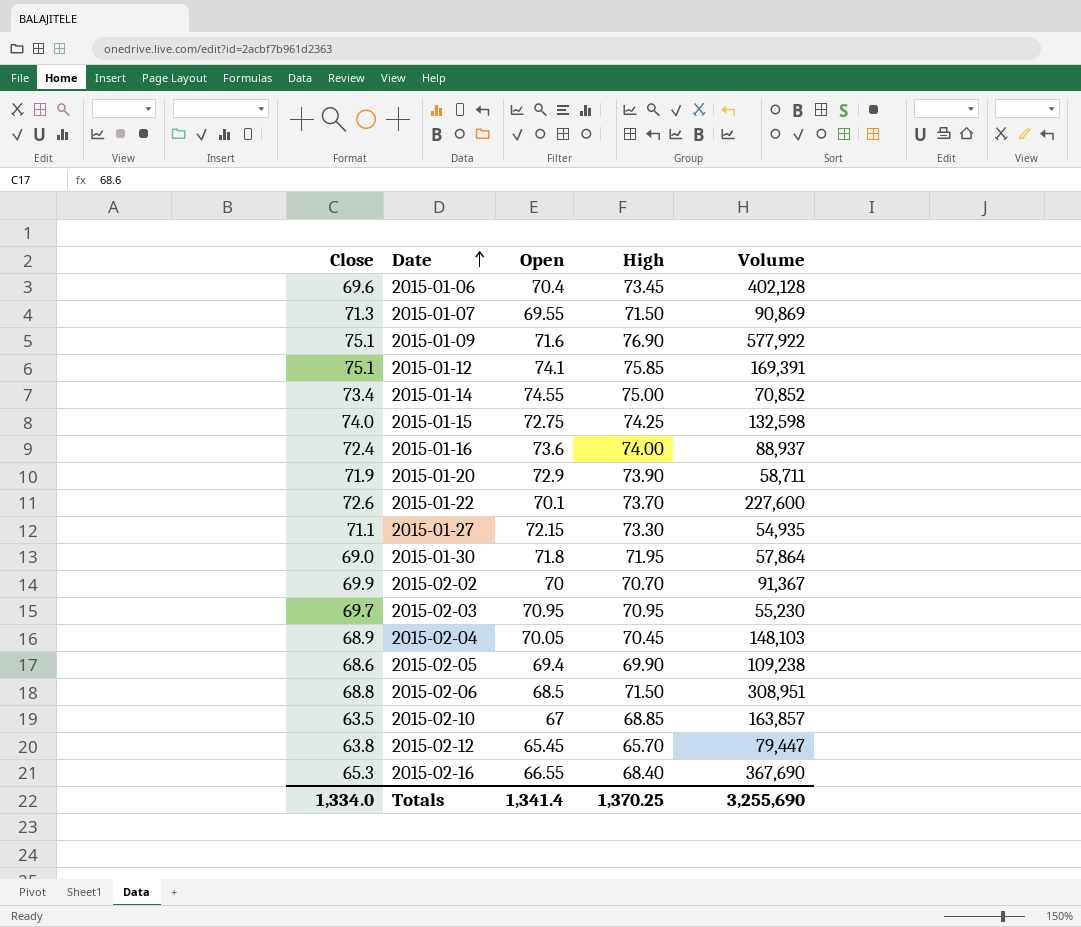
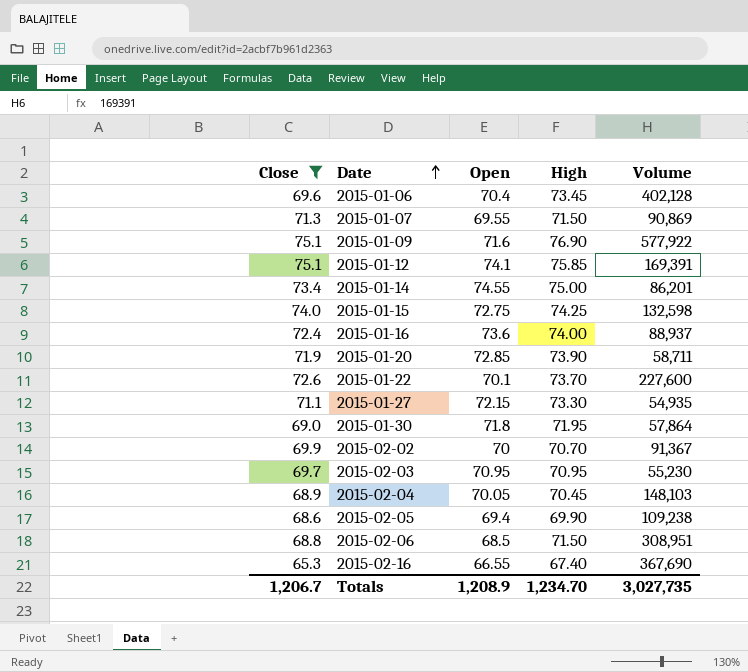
filter: none -> Close >= 65.3
2015-01-14 | Volume: 70,852 -> 86,201
2015-01-20 | Open: 72.9 -> 72.85
2015-02-16 | High: 68.40 -> 67.40
Totals | Close: 1,334.0 -> 1,206.7
Totals | Open: 1,341.4 -> 1,208.9
Totals | High: 1,370.25 -> 1,234.70
Totals | Volume: 3,255,690 -> 3,027,735

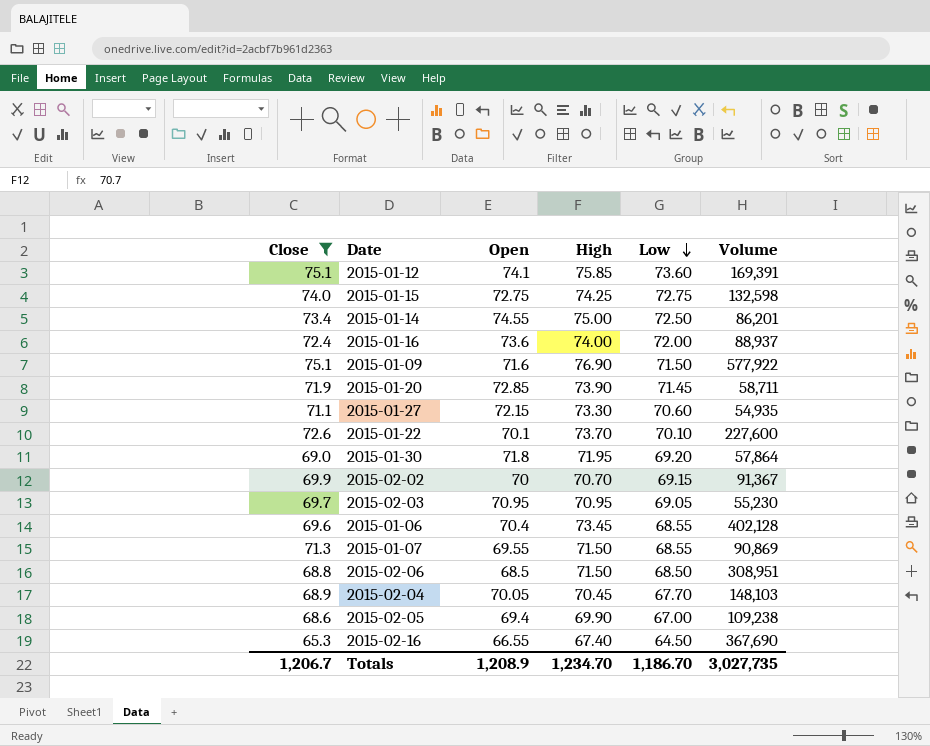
row order: Date ascending -> Low descending
column Low | position: none -> 5

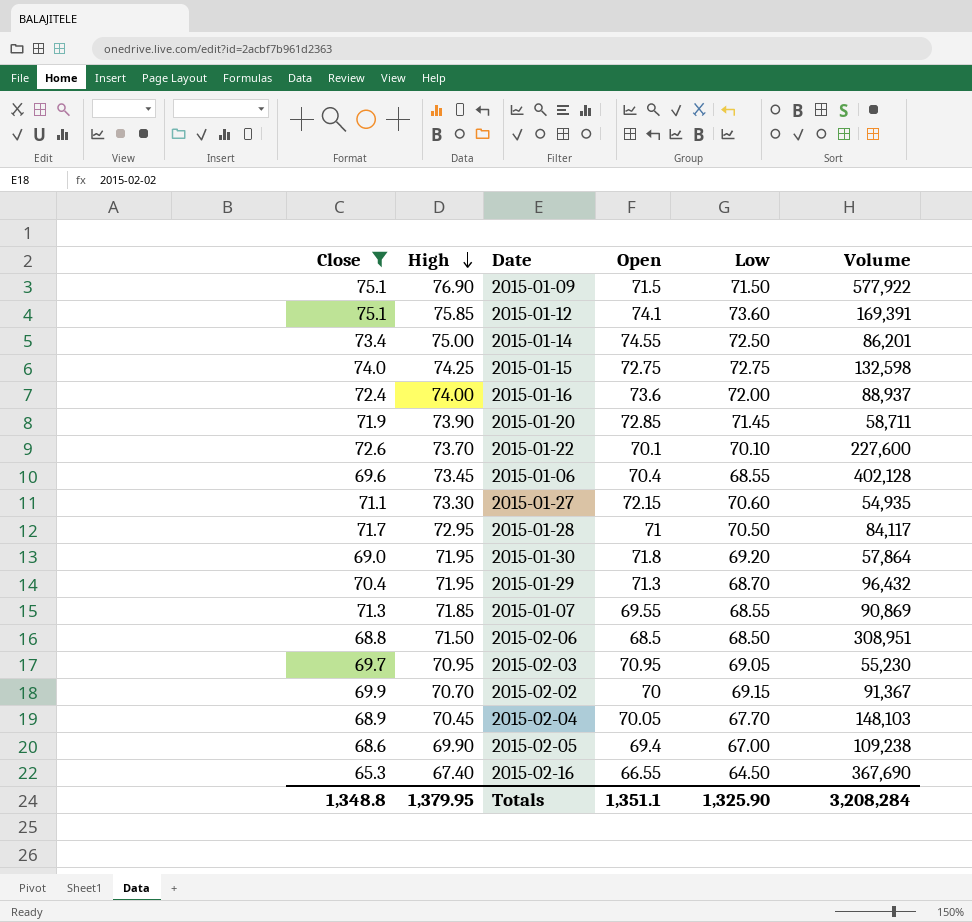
row order: Low descending -> High descending
column High | position: 4 -> 2
2015-01-09 | Open: 71.6 -> 71.5
row 2015-01-28: none -> 71.7 | 72.95 | 71 | 70.50 | 84,117
row 2015-01-29: none -> 70.4 | 71.95 | 71.3 | 68.70 | 96,432
2015-01-07 | High: 71.50 -> 71.85
Totals | Close: 1,206.7 -> 1,348.8
Totals | High: 1,234.70 -> 1,379.95
Totals | Open: 1,208.9 -> 1,351.1
Totals | Low: 1,186.70 -> 1,325.90
Totals | Volume: 3,027,735 -> 3,208,284

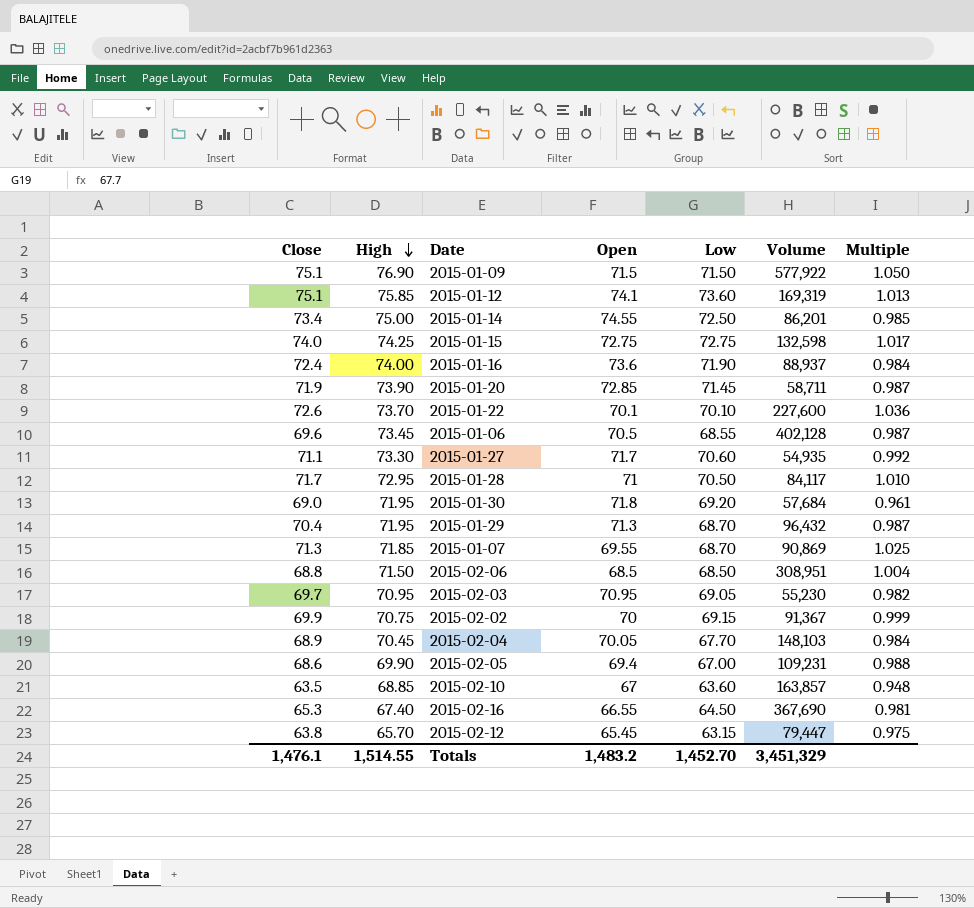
filter: Close >= 65.3 -> none
column Multiple | formula: none -> [Close] / [Open]
2015-01-12 | Volume: 169,391 -> 169,319
2015-01-16 | Low: 72.00 -> 71.90
2015-01-06 | Open: 70.4 -> 70.5
2015-01-27 | Open: 72.15 -> 71.7
2015-01-30 | Volume: 57,864 -> 57,684
2015-01-07 | Low: 68.55 -> 68.70
2015-02-02 | High: 70.70 -> 70.75
2015-02-05 | Volume: 109,238 -> 109,231
Totals | Close: 1,348.8 -> 1,476.1
Totals | High: 1,379.95 -> 1,514.55
Totals | Open: 1,351.1 -> 1,483.2
Totals | Low: 1,325.90 -> 1,452.70
Totals | Volume: 3,208,284 -> 3,451,329

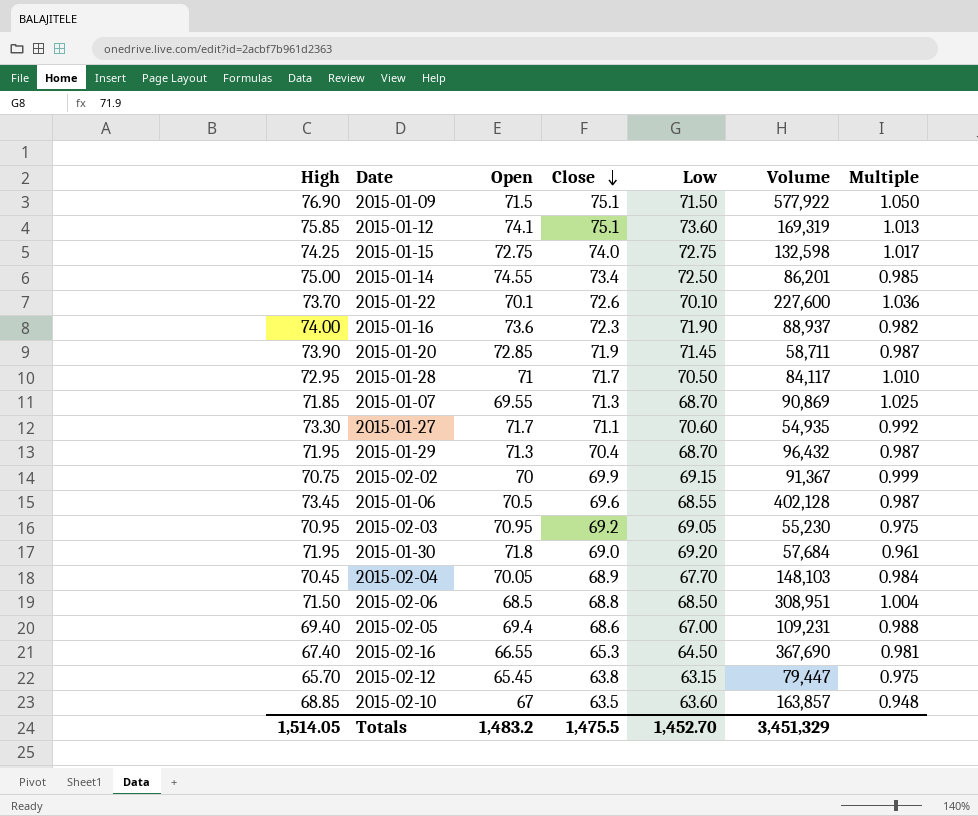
row order: High descending -> Close descending
column Close | position: 1 -> 4
2015-01-16 | Close: 72.4 -> 72.3
2015-01-16 | Multiple: 0.984 -> 0.982
2015-02-03 | Close: 69.7 -> 69.2
2015-02-03 | Multiple: 0.982 -> 0.975
2015-02-05 | High: 69.90 -> 69.40
Totals | High: 1,514.55 -> 1,514.05
Totals | Close: 1,476.1 -> 1,475.5

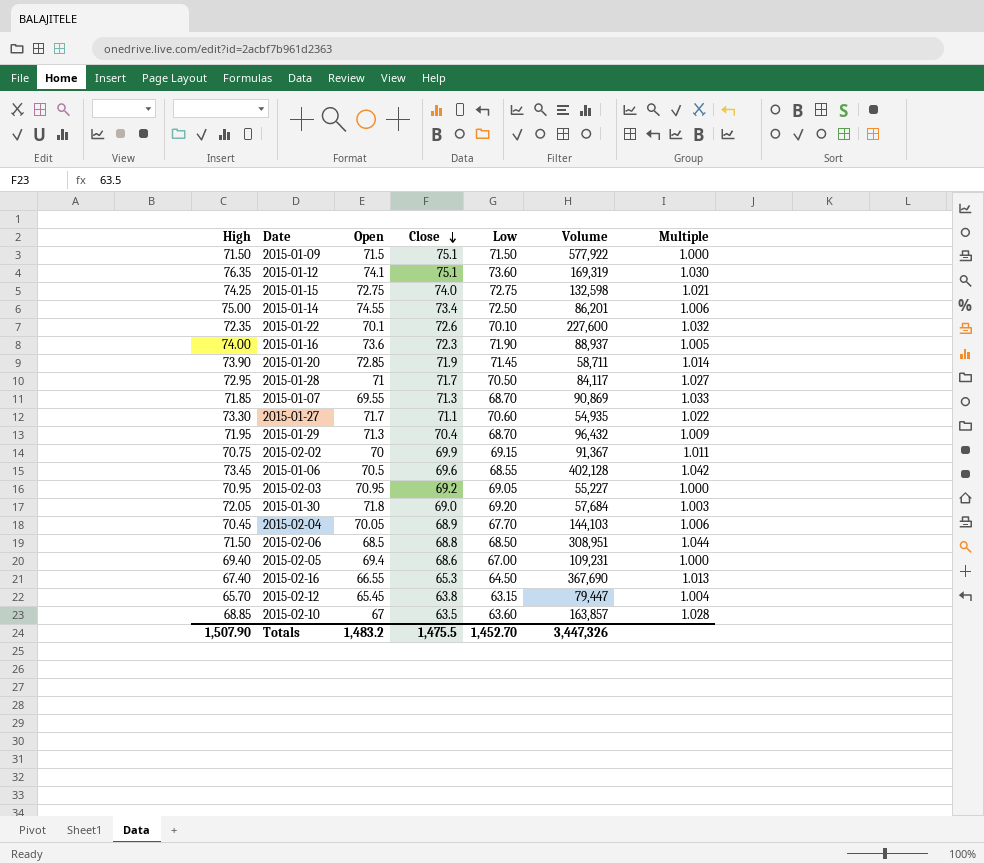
column Multiple | formula: [Close] / [Open] -> [High] / [Open]
2015-01-09 | High: 76.90 -> 71.50
2015-01-12 | High: 75.85 -> 76.35
2015-01-22 | High: 73.70 -> 72.35
2015-02-03 | Volume: 55,230 -> 55,227
2015-01-30 | High: 71.95 -> 72.05
2015-02-04 | Volume: 148,103 -> 144,103
Totals | High: 1,514.05 -> 1,507.90
Totals | Volume: 3,451,329 -> 3,447,326

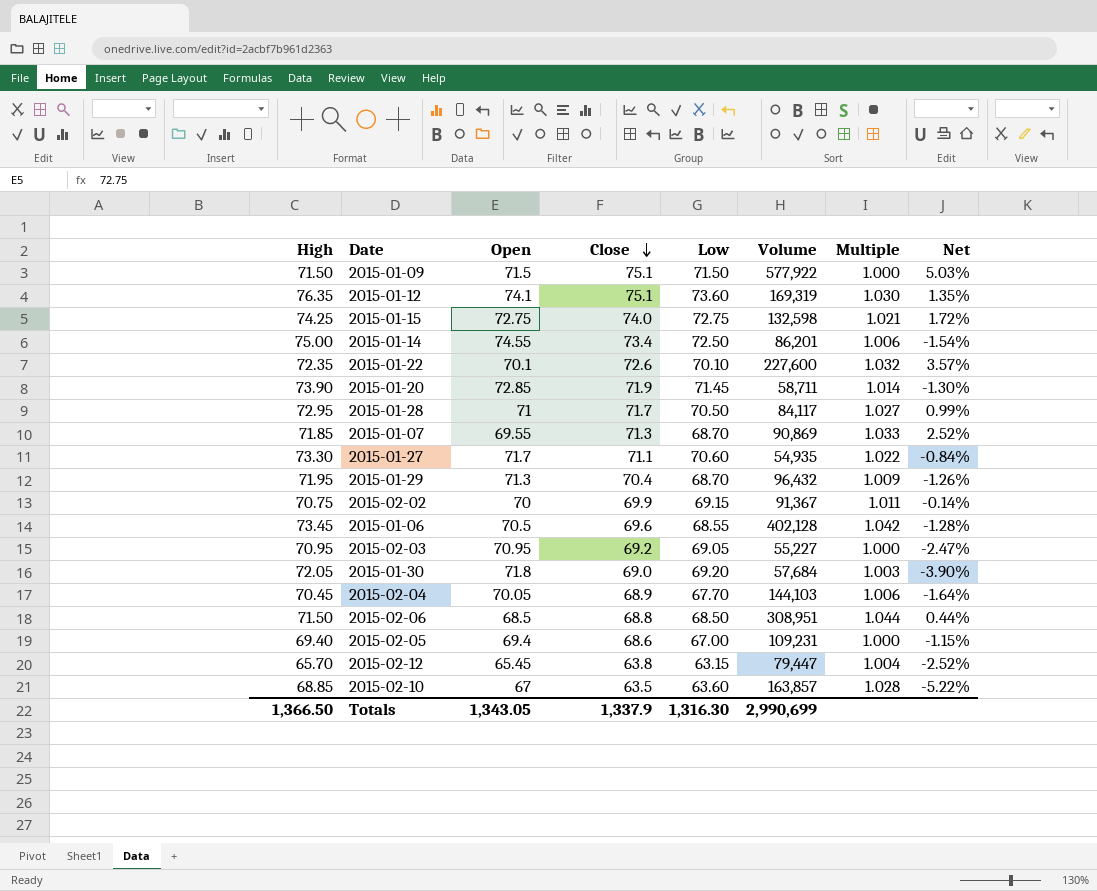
column Net | formula: none -> ([Close] - [Open]) / [Open]
row 2015-01-16: 74.00 | 73.6 | 72.3 | 71.90 | 88,937 | 1.005 -> none
row 2015-02-16: 67.40 | 66.55 | 65.3 | 64.50 | 367,690 | 1.013 -> none
Totals | High: 1,507.90 -> 1,366.50
Totals | Open: 1,483.2 -> 1,343.05
Totals | Close: 1,475.5 -> 1,337.9
Totals | Low: 1,452.70 -> 1,316.30
Totals | Volume: 3,447,326 -> 2,990,699

